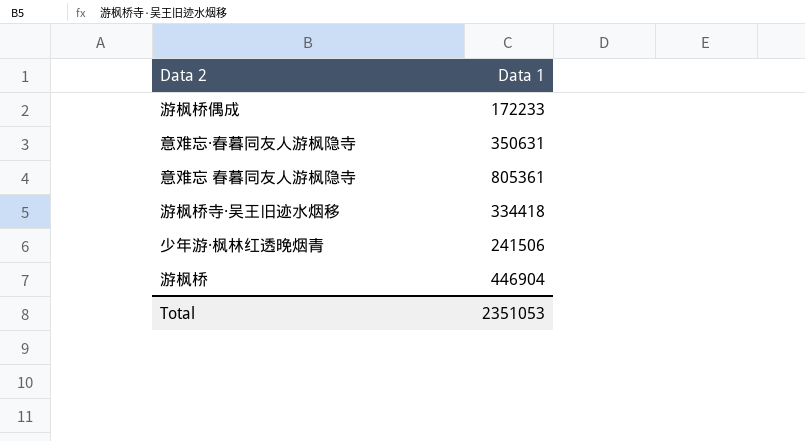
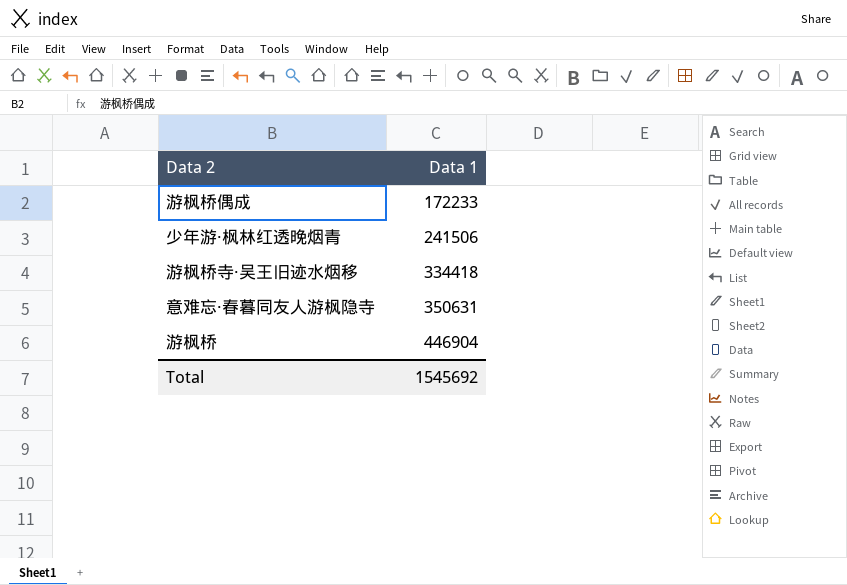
row order: none -> Data 1 ascending
row 意难忘 春暮同友人游枫隐寺: 805361 -> none
Total | Data 1: 2351053 -> 1545692

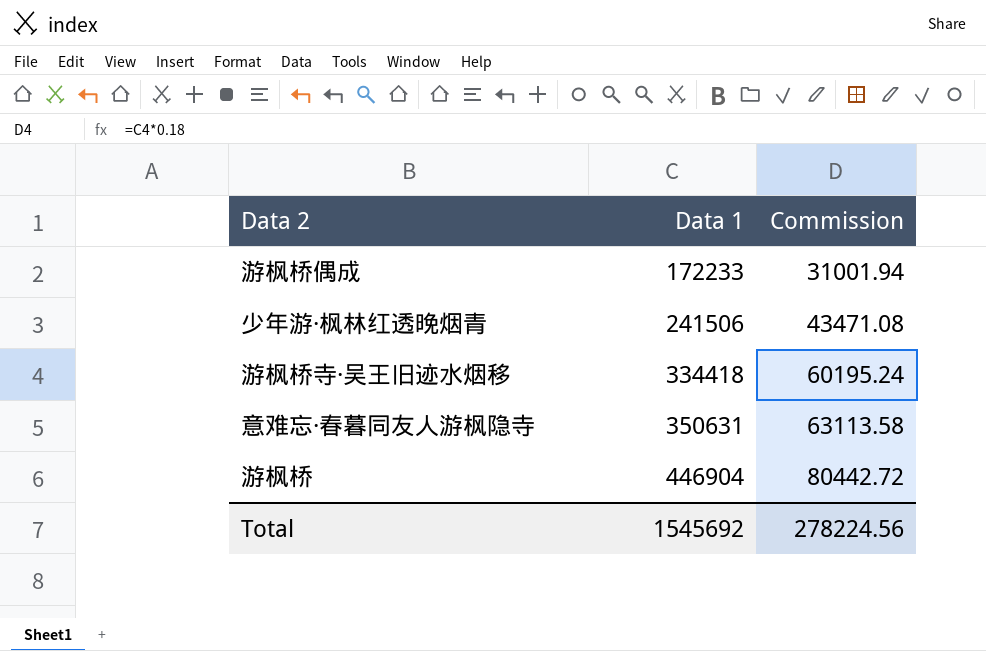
column Commission | formula: none -> [Data 1] * 0.18

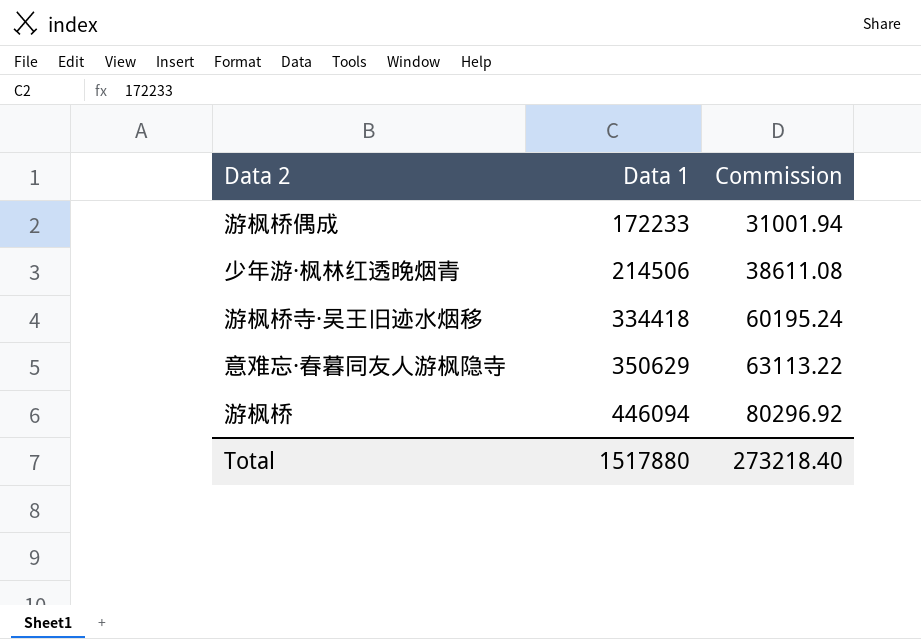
少年游·枫林红透晚烟青 | Data 1: 241506 -> 214506
少年游·枫林红透晚烟青 | Commission: 43471.08 -> 38611.08
意难忘·春暮同友人游枫隐寺 | Data 1: 350631 -> 350629
意难忘·春暮同友人游枫隐寺 | Commission: 63113.58 -> 63113.22
游枫桥 | Data 1: 446904 -> 446094
游枫桥 | Commission: 80442.72 -> 80296.92
Total | Data 1: 1545692 -> 1517880
Total | Commission: 278224.56 -> 273218.40

